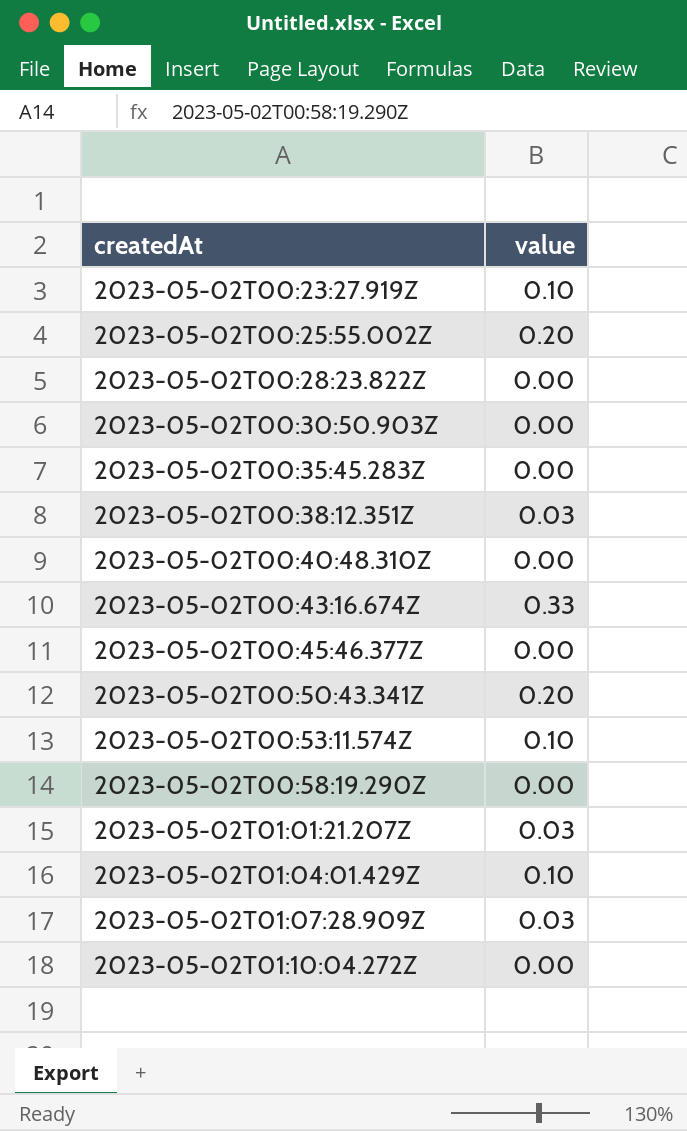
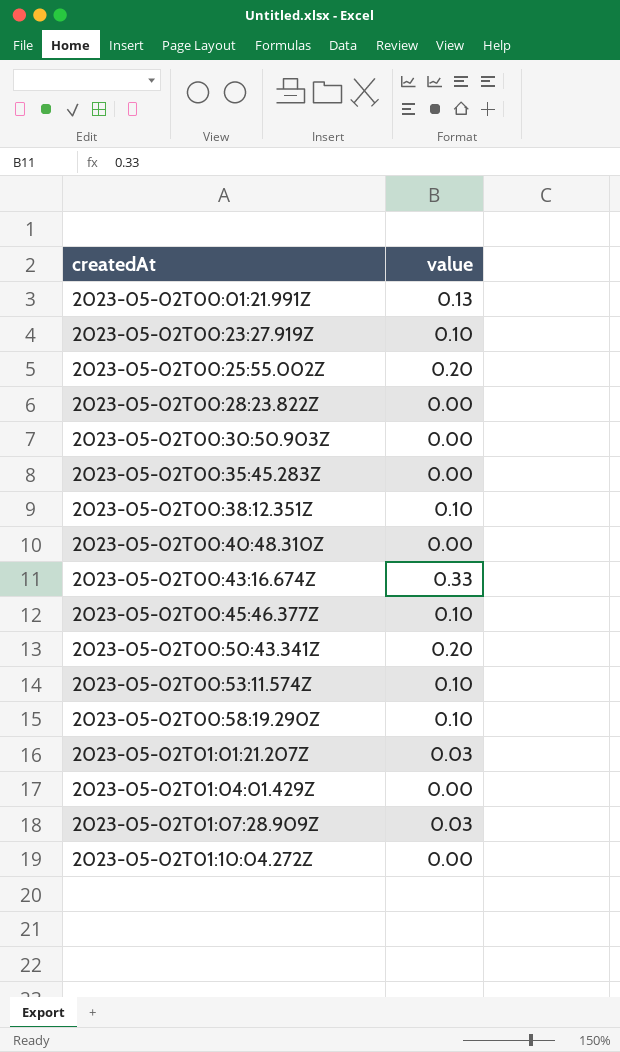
row 2023-05-02T00:01:21.991Z: none -> 0.13
2023-05-02T00:38:12.351Z | value: 0.03 -> 0.10
2023-05-02T00:45:46.377Z | value: 0.00 -> 0.10
2023-05-02T00:58:19.290Z | value: 0.00 -> 0.10
2023-05-02T01:04:01.429Z | value: 0.10 -> 0.00

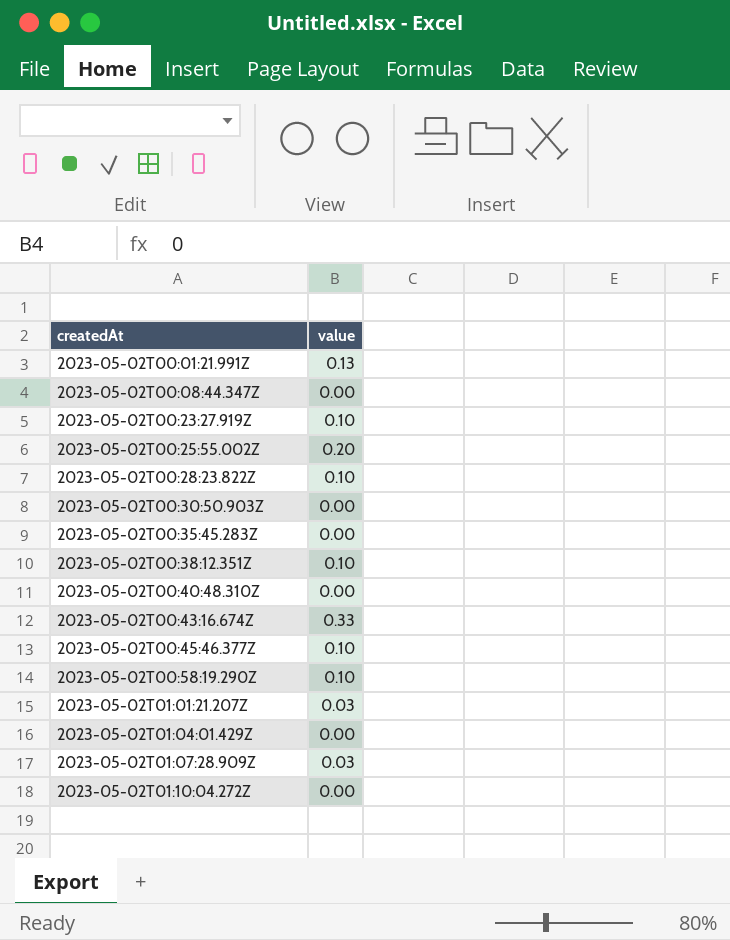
row 2023-05-02T00:50:43.341Z: 0.20 -> none
row 2023-05-02T00:53:11.574Z: 0.10 -> none
row 2023-05-02T00:08:44.347Z: none -> 0.00
2023-05-02T00:28:23.822Z | value: 0.00 -> 0.10

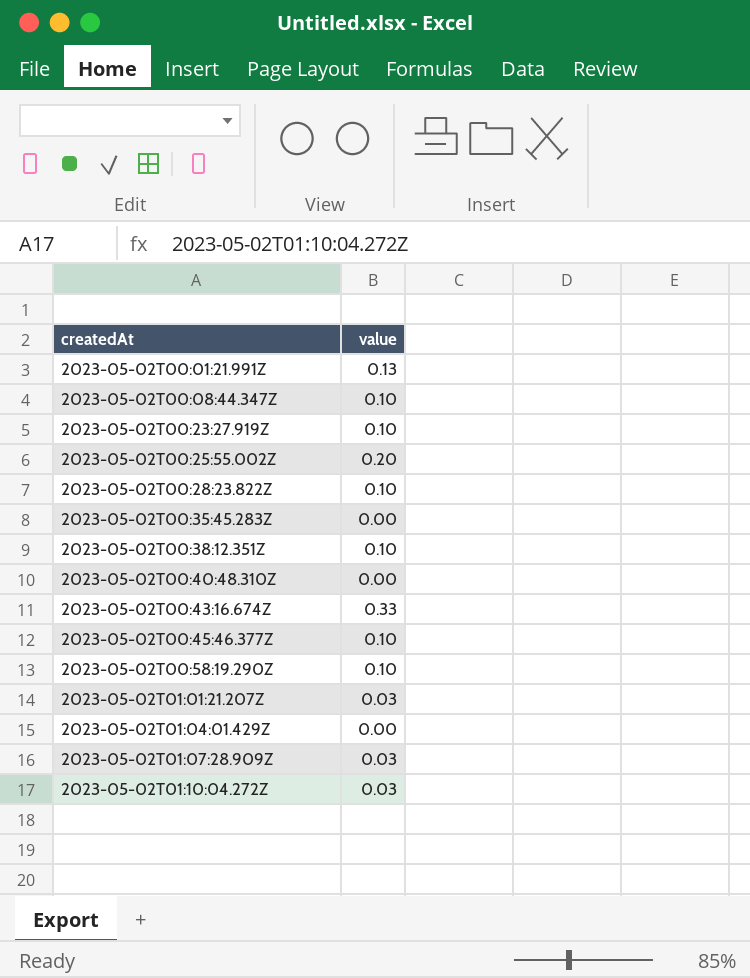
row 2023-05-02T00:30:50.903Z: 0.00 -> none
2023-05-02T00:08:44.347Z | value: 0.00 -> 0.10
2023-05-02T01:10:04.272Z | value: 0.00 -> 0.03

